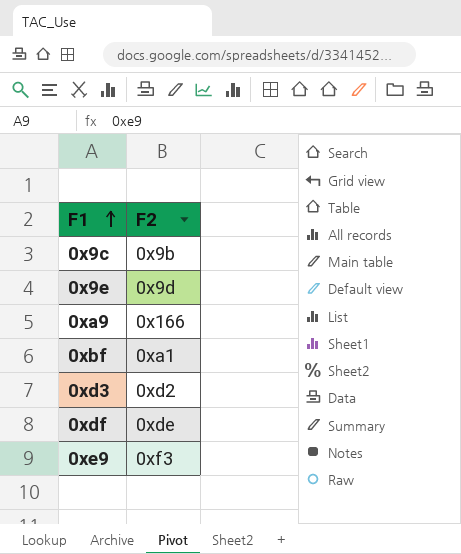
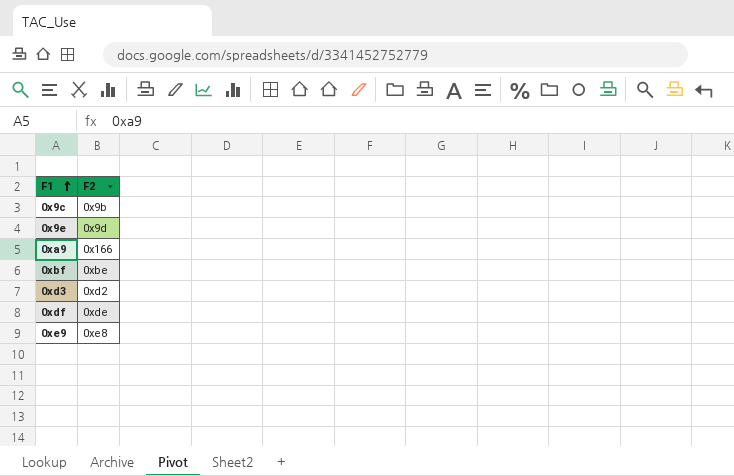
0xbf | F2: 0xa1 -> 0xbe
0xe9 | F2: 0xf3 -> 0xe8

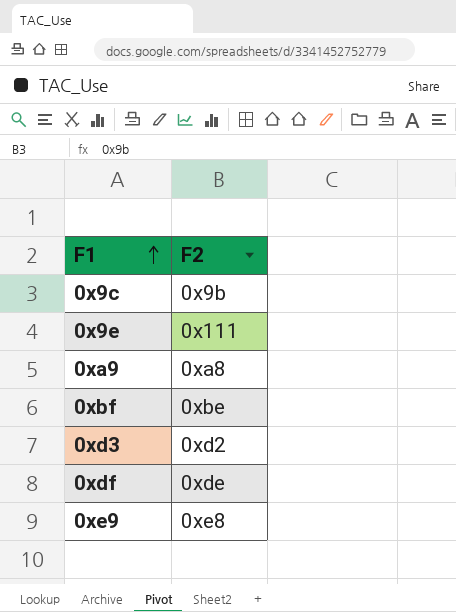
0x9e | F2: 0x9d -> 0x111
0xa9 | F2: 0x166 -> 0xa8

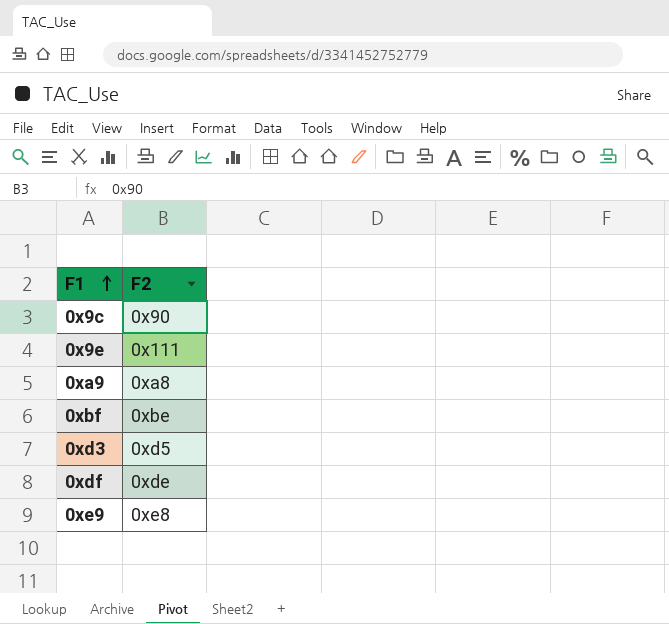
0x9c | F2: 0x9b -> 0x90
0xd3 | F2: 0xd2 -> 0xd5

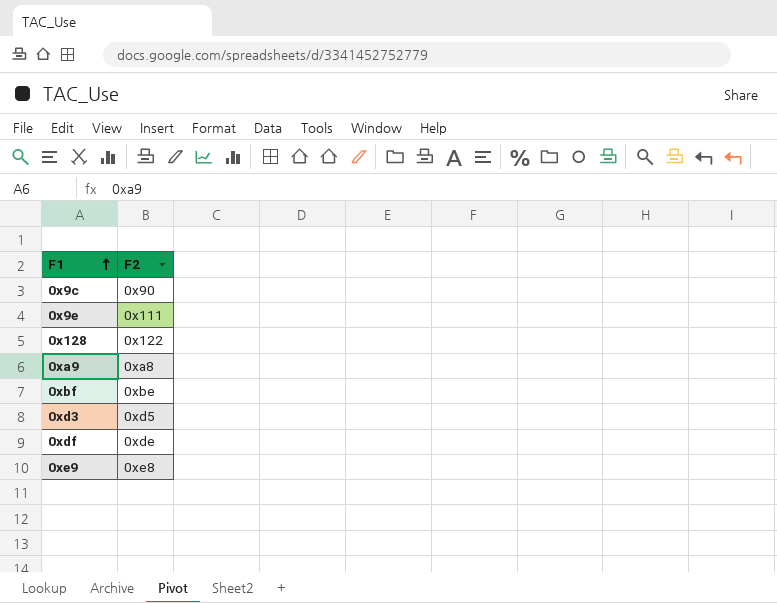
row 0x128: none -> 0x122

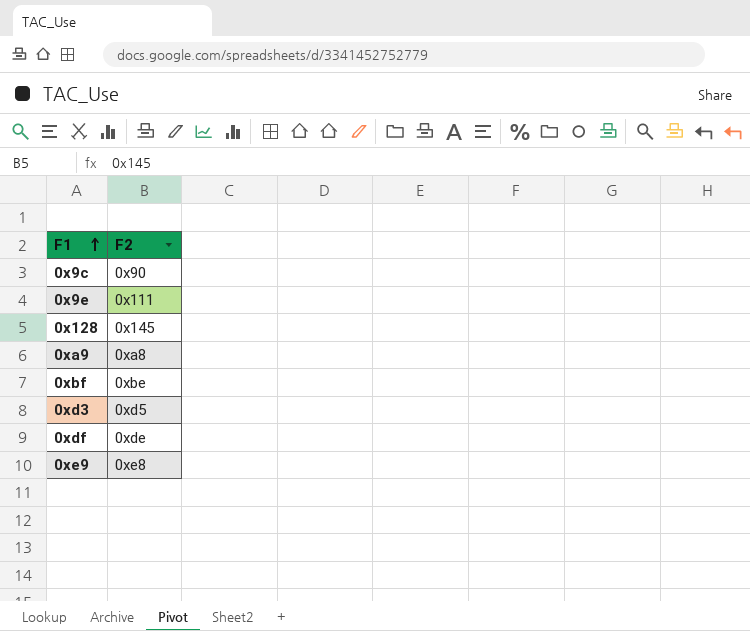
0x128 | F2: 0x122 -> 0x145

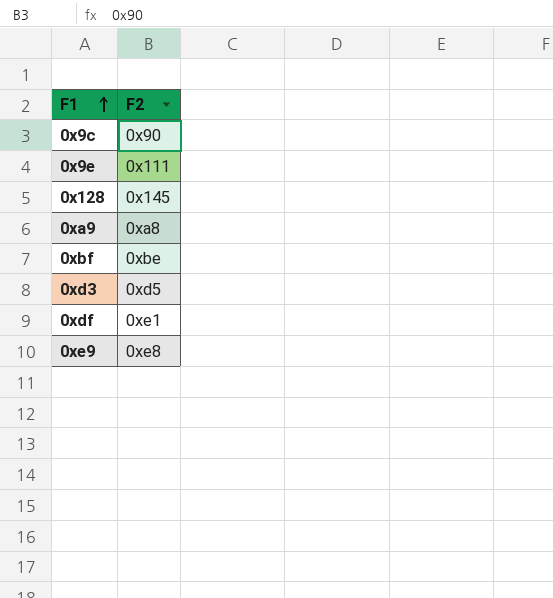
0xdf | F2: 0xde -> 0xe1

